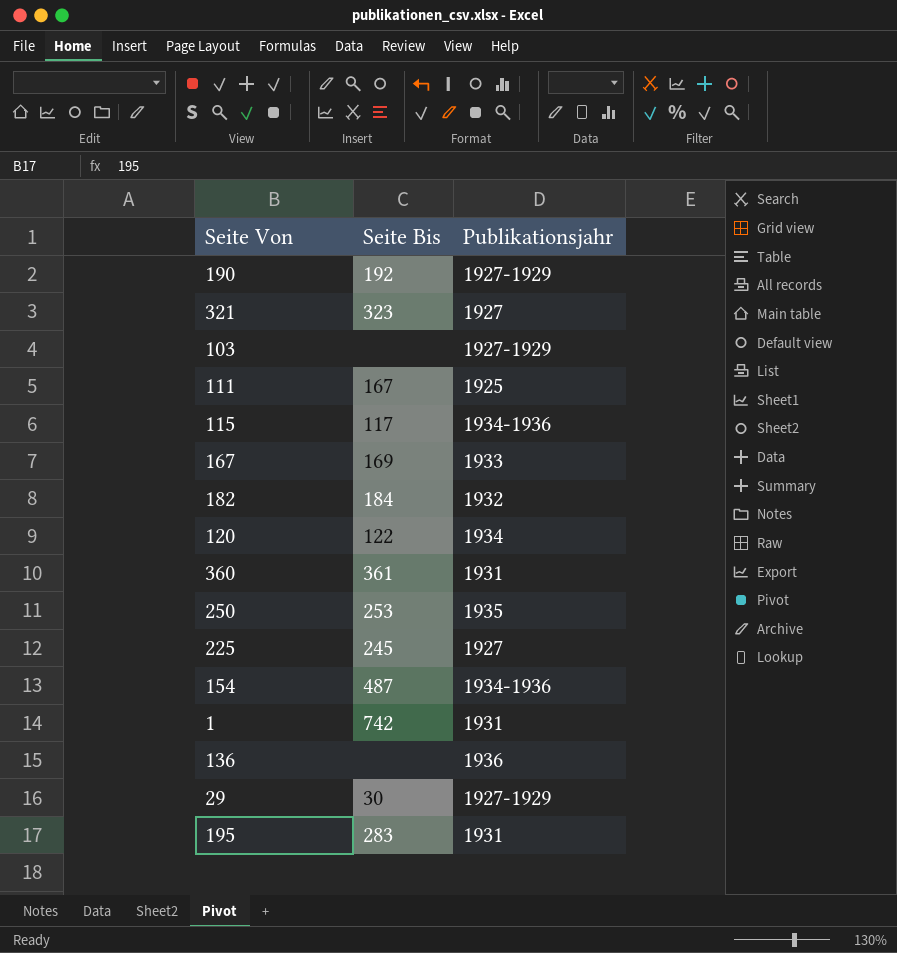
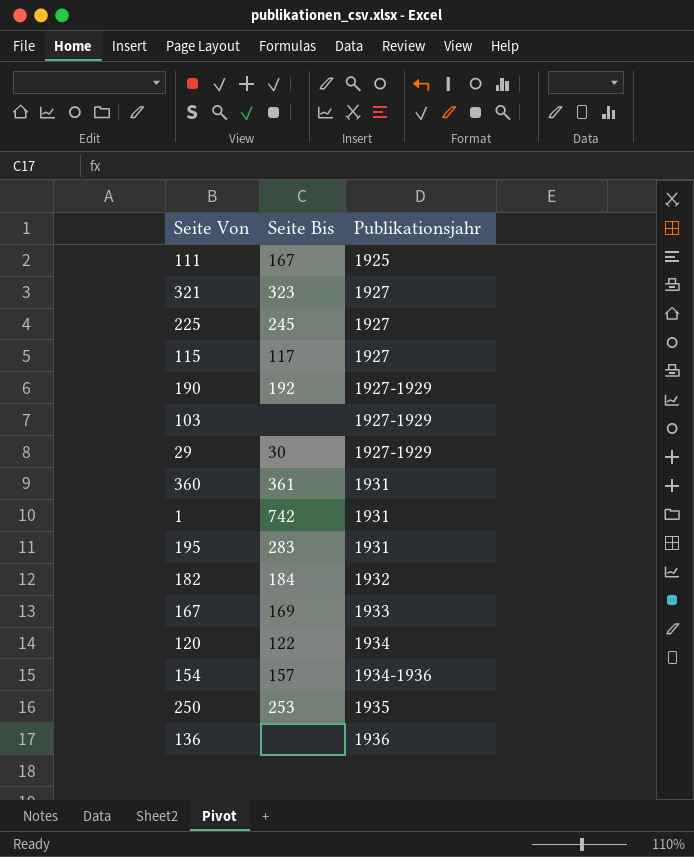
row order: none -> Publikationsjahr ascending
115 | Publikationsjahr: 1934-1936 -> 1927
154 | Seite Bis: 487 -> 157

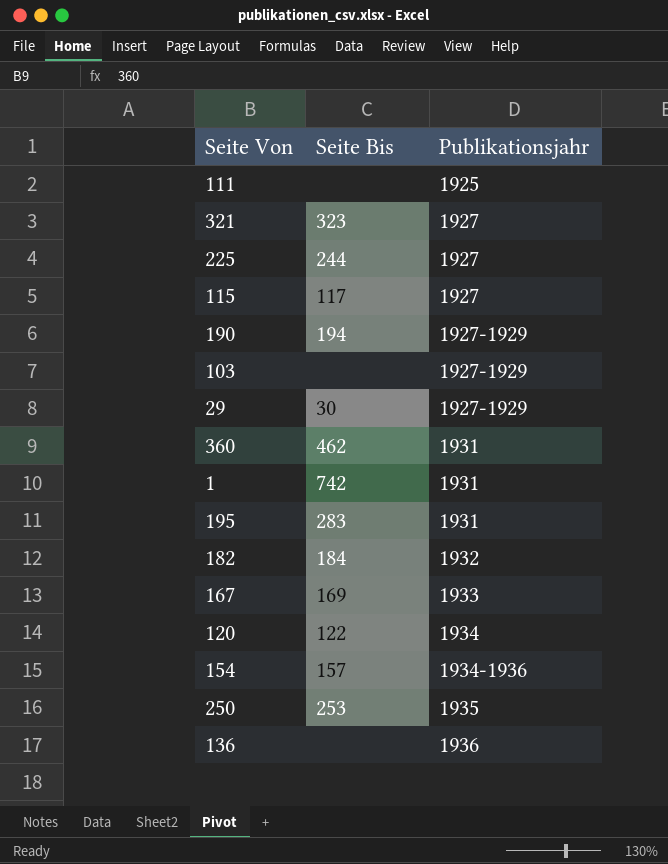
111 | Seite Bis: 167 -> none
225 | Seite Bis: 245 -> 244
190 | Seite Bis: 192 -> 194
360 | Seite Bis: 361 -> 462

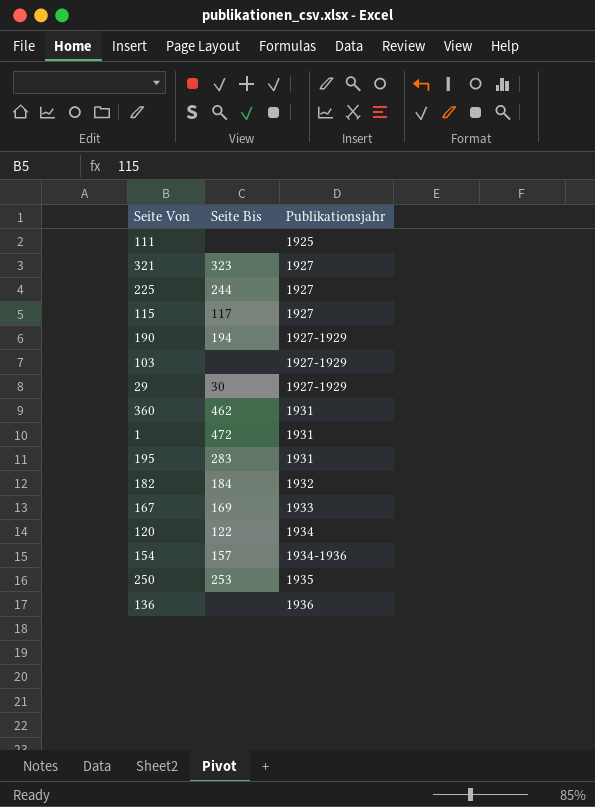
1 | Seite Bis: 742 -> 472

